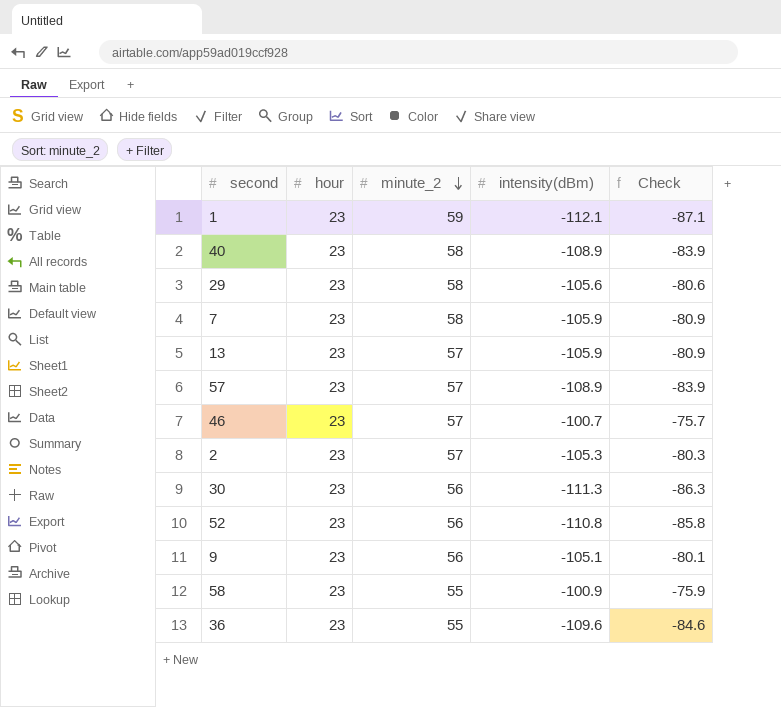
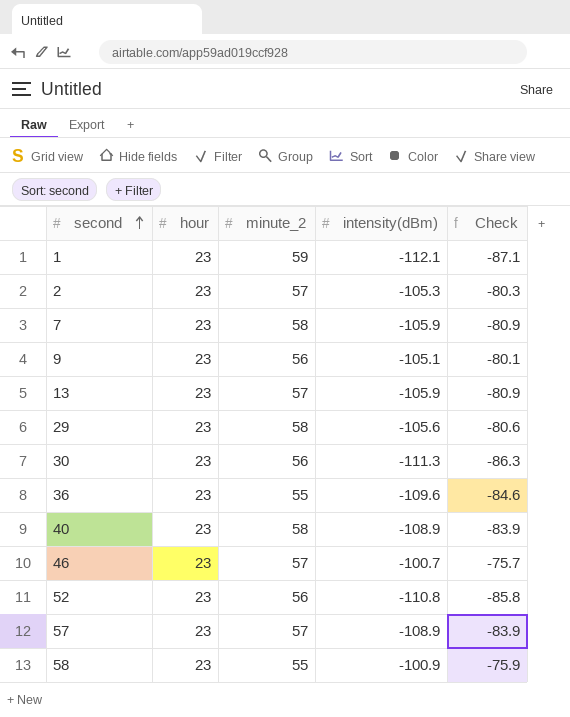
row order: minute_2 descending -> second ascending

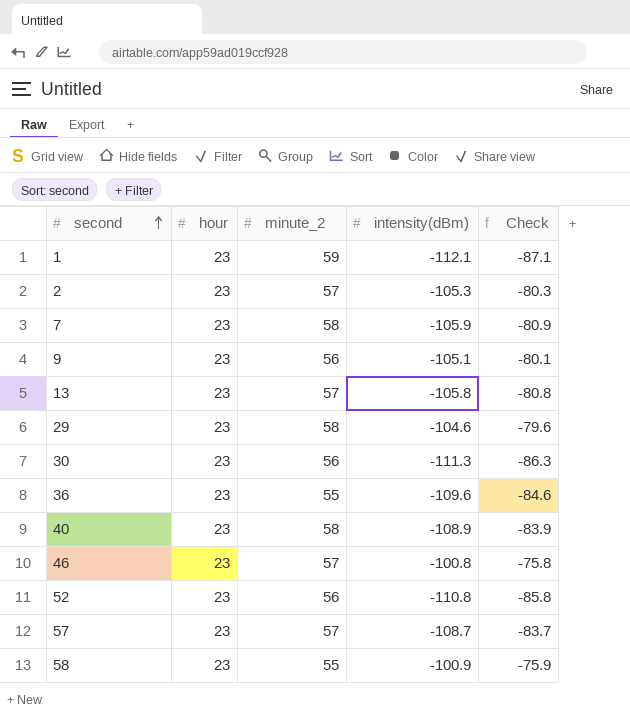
13 | intensity(dBm): -105.9 -> -105.8
13 | Check: -80.9 -> -80.8
29 | intensity(dBm): -105.6 -> -104.6
29 | Check: -80.6 -> -79.6
46 | intensity(dBm): -100.7 -> -100.8
46 | Check: -75.7 -> -75.8
57 | intensity(dBm): -108.9 -> -108.7
57 | Check: -83.9 -> -83.7

